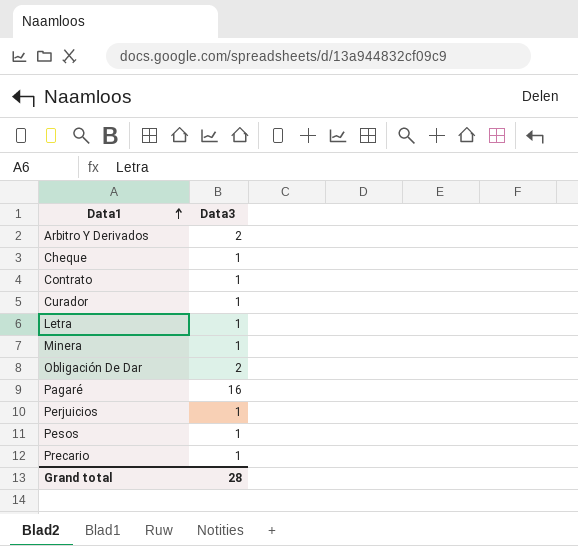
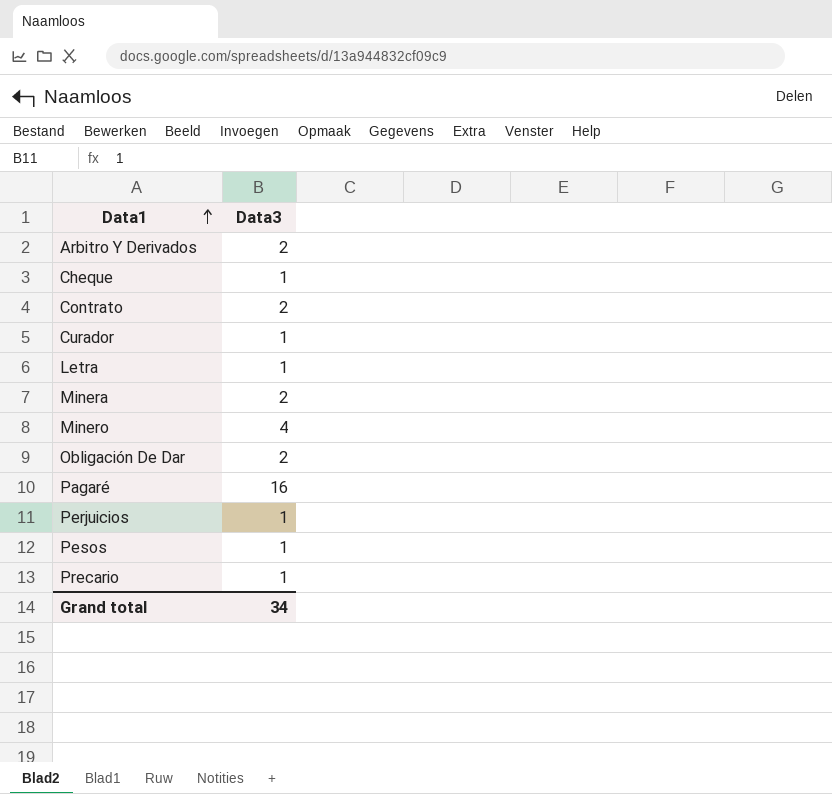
Contrato | Data3: 1 -> 2
Minera | Data3: 1 -> 2
row Minero: none -> 4
Grand total | Data3: 28 -> 34

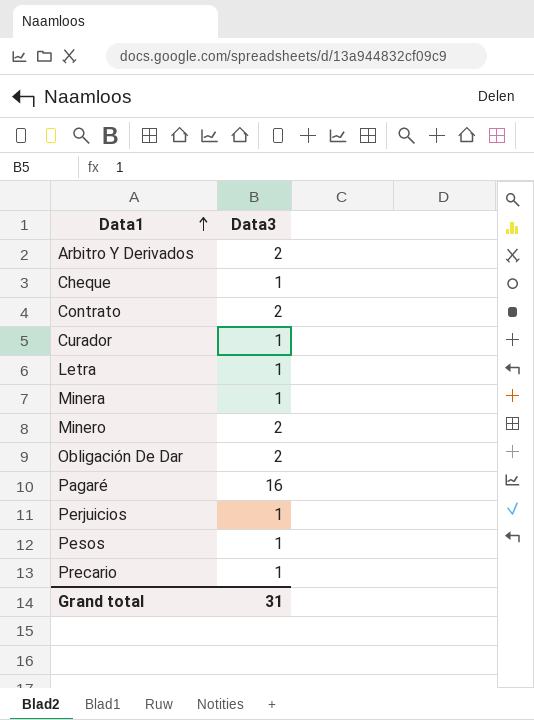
Minera | Data3: 2 -> 1
Minero | Data3: 4 -> 2
Grand total | Data3: 34 -> 31

